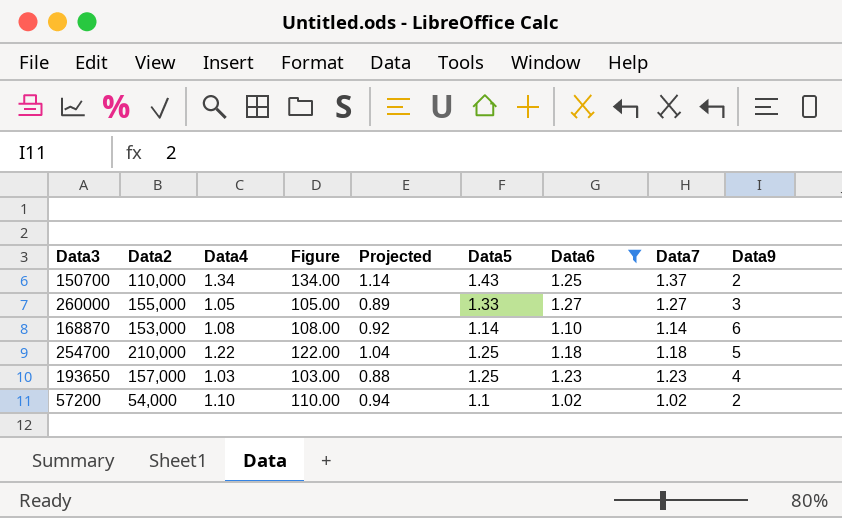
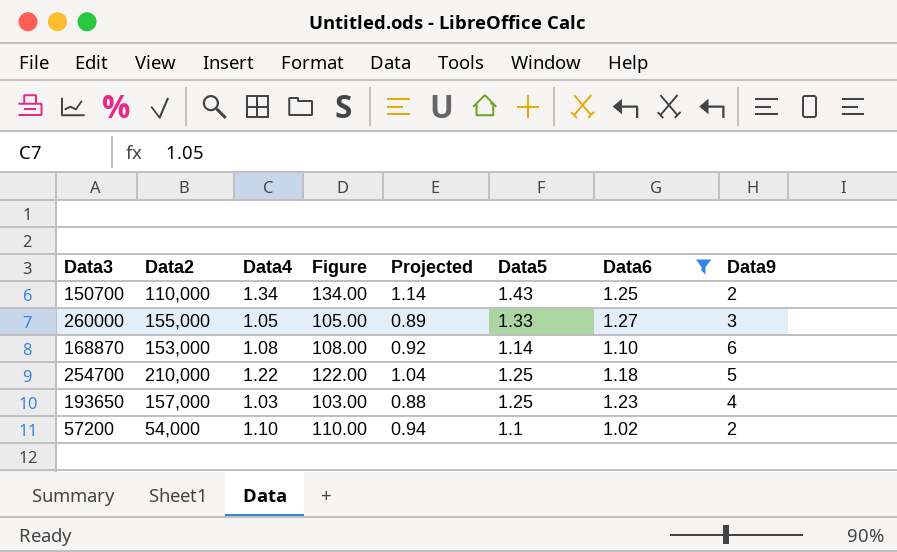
column Data7 | position: 8 -> none

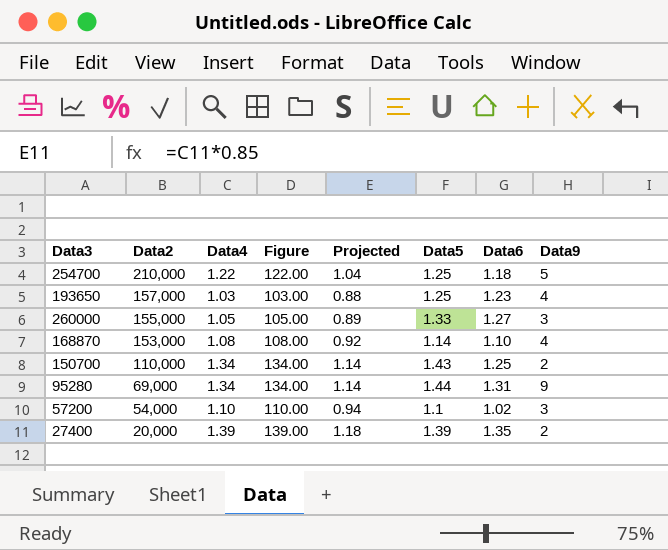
filter: Data6 <= 1.27 -> none
row order: none -> Data2 descending
168870 | Data9: 6 -> 4
57200 | Data9: 2 -> 3

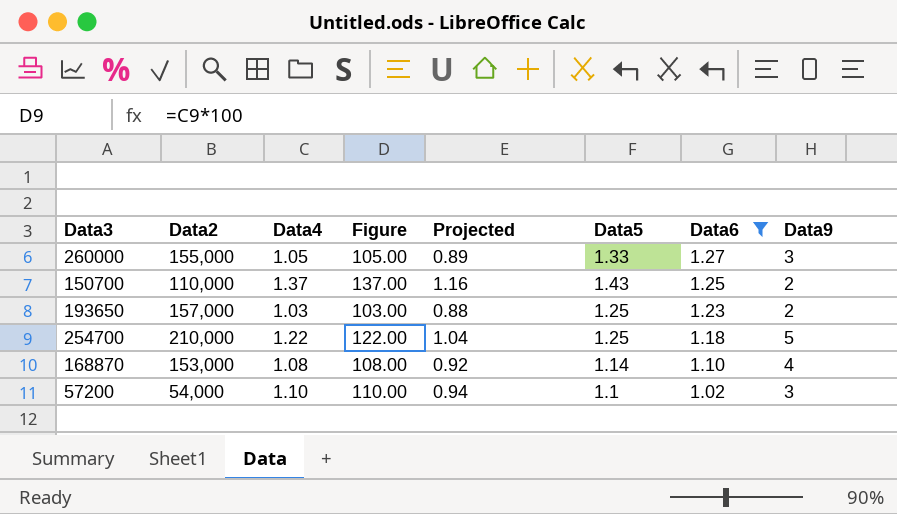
filter: none -> Data6 <= 1.27
row order: Data2 descending -> Data6 descending
150700 | Data4: 1.34 -> 1.37
150700 | Figure: 134.00 -> 137.00
150700 | Projected: 1.14 -> 1.16
193650 | Data9: 4 -> 2

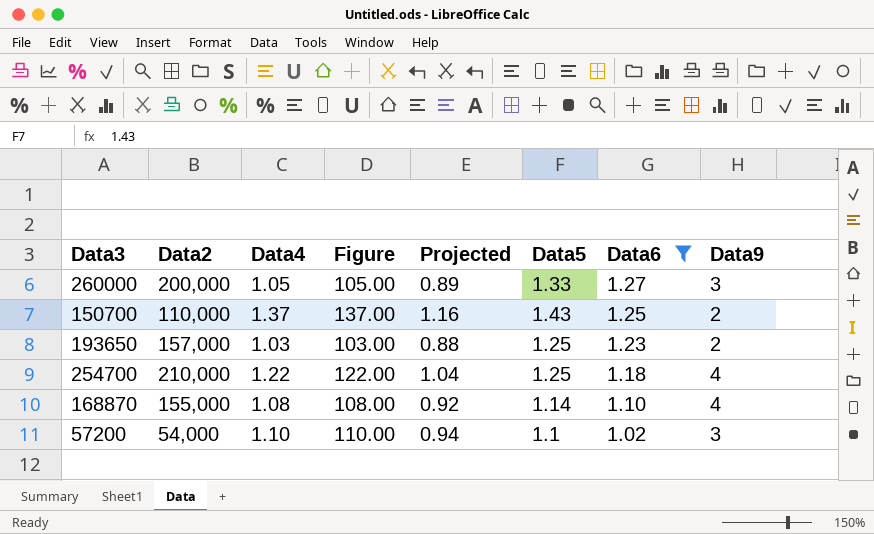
260000 | Data2: 155,000 -> 200,000
254700 | Data9: 5 -> 4
168870 | Data2: 153,000 -> 155,000

